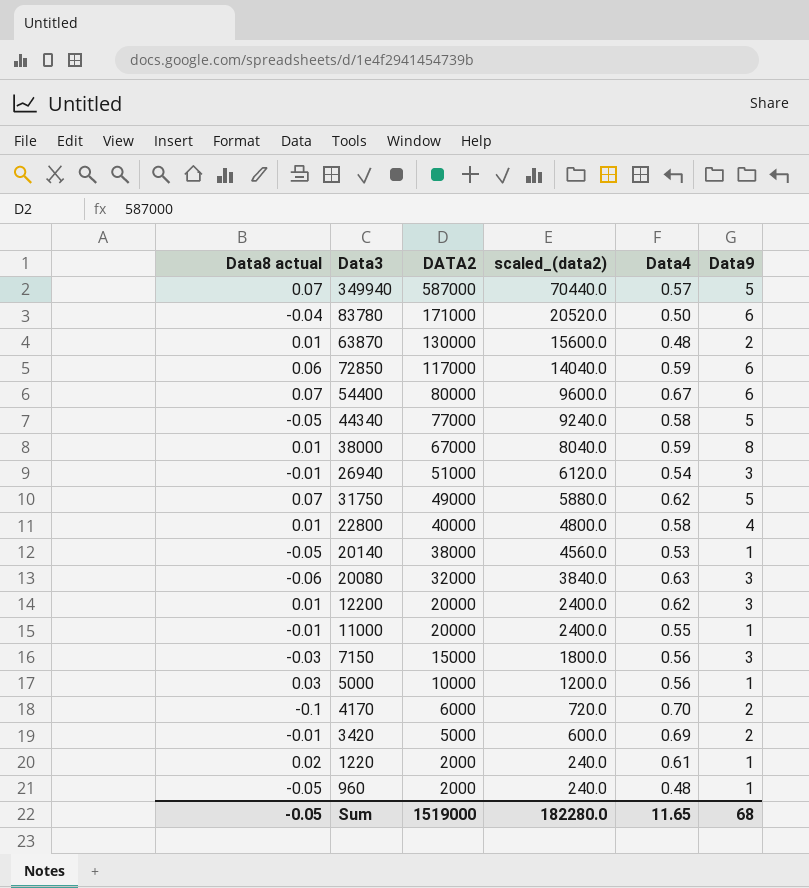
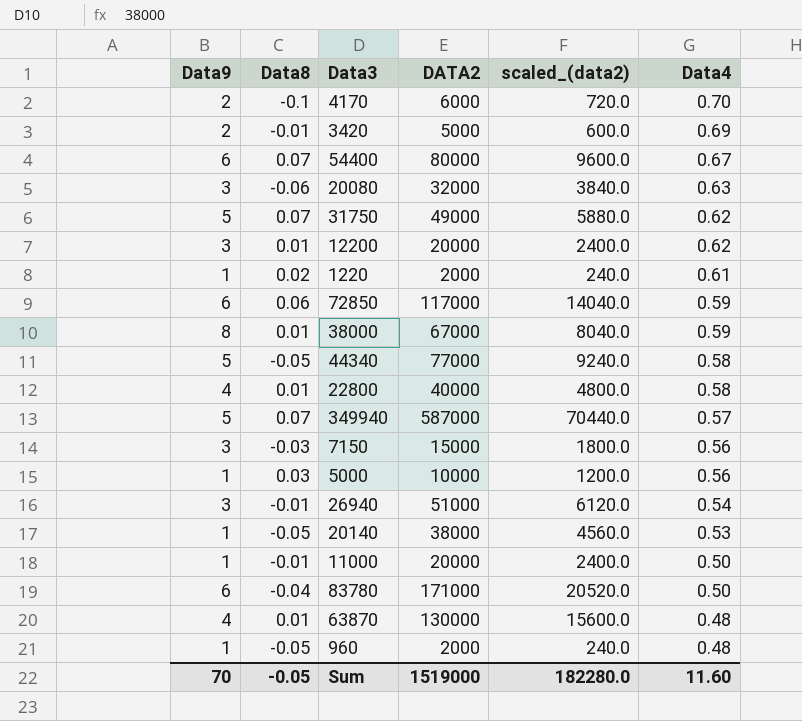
row order: DATA2 descending -> Data4 descending
column Data9 | position: 6 -> 1
column name: Data8 actual -> Data8
11000 | Data4: 0.55 -> 0.50
63870 | Data9: 2 -> 4
Sum | Data9: 68 -> 70
Sum | Data4: 11.65 -> 11.60

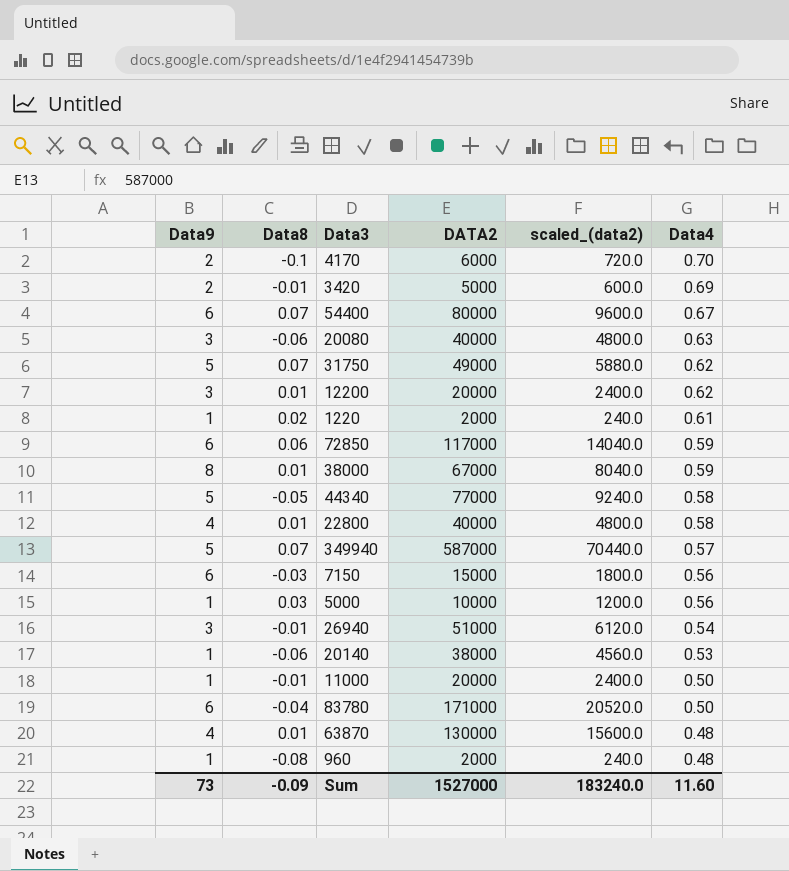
20080 | DATA2: 32000 -> 40000
20080 | scaled_(data2): 3840.0 -> 4800.0
7150 | Data9: 3 -> 6
20140 | Data8: -0.05 -> -0.06
960 | Data8: -0.05 -> -0.08
Sum | Data9: 70 -> 73
Sum | Data8: -0.05 -> -0.09
Sum | DATA2: 1519000 -> 1527000
Sum | scaled_(data2): 182280.0 -> 183240.0

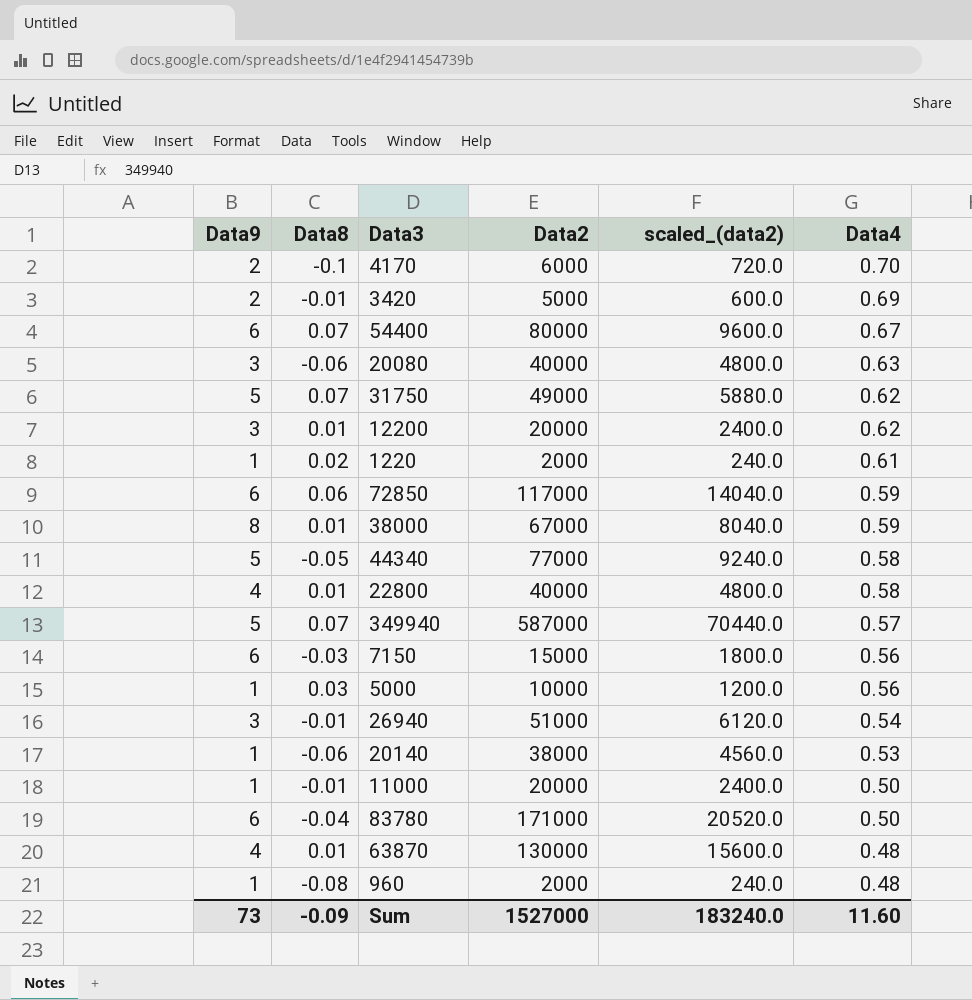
column name: DATA2 -> Data2

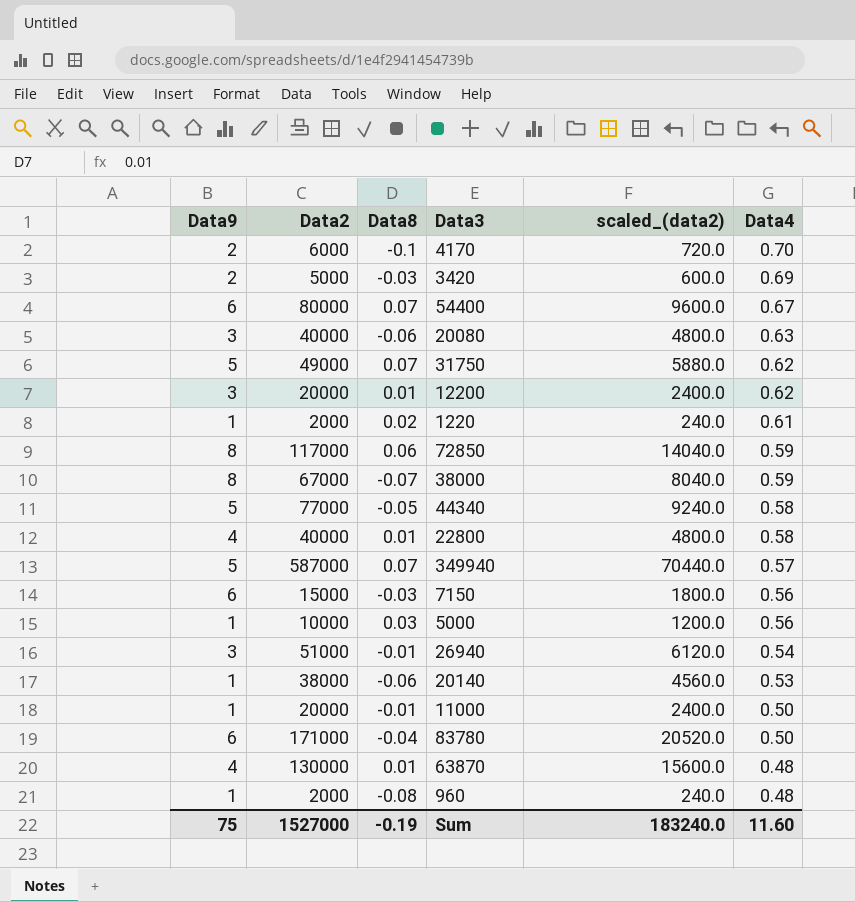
column Data2 | position: 4 -> 2
3420 | Data8: -0.01 -> -0.03
72850 | Data9: 6 -> 8
38000 | Data8: 0.01 -> -0.07
Sum | Data9: 73 -> 75
Sum | Data8: -0.09 -> -0.19

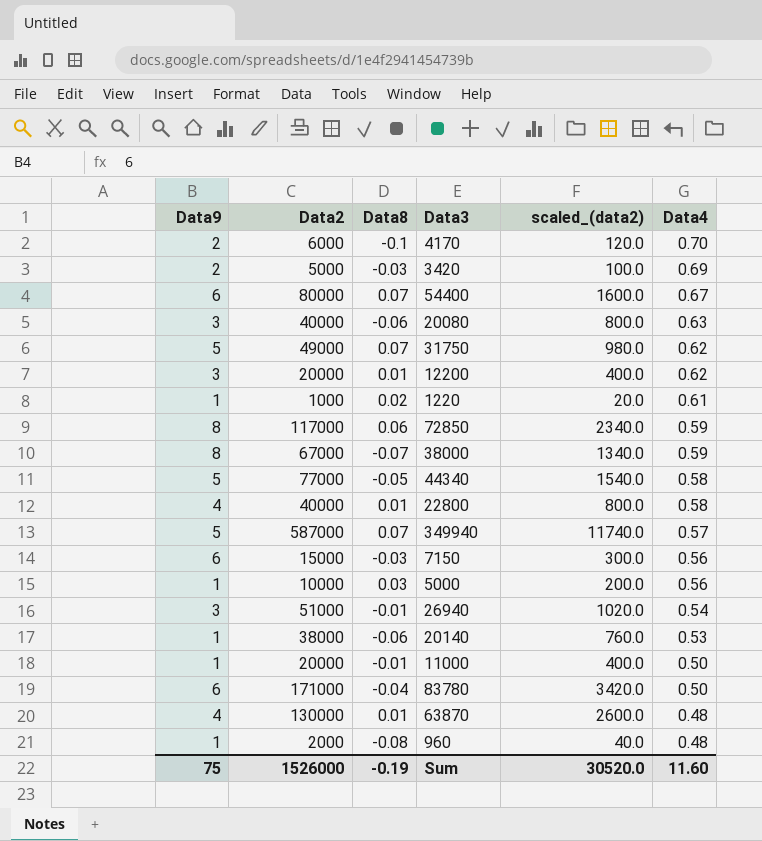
column scaled_(data2) | formula: [Data2] * 0.12 -> [Data2] * 0.02
1220 | Data2: 2000 -> 1000
Sum | Data2: 1527000 -> 1526000
Sum | scaled_(data2): 183240.0 -> 30520.0

